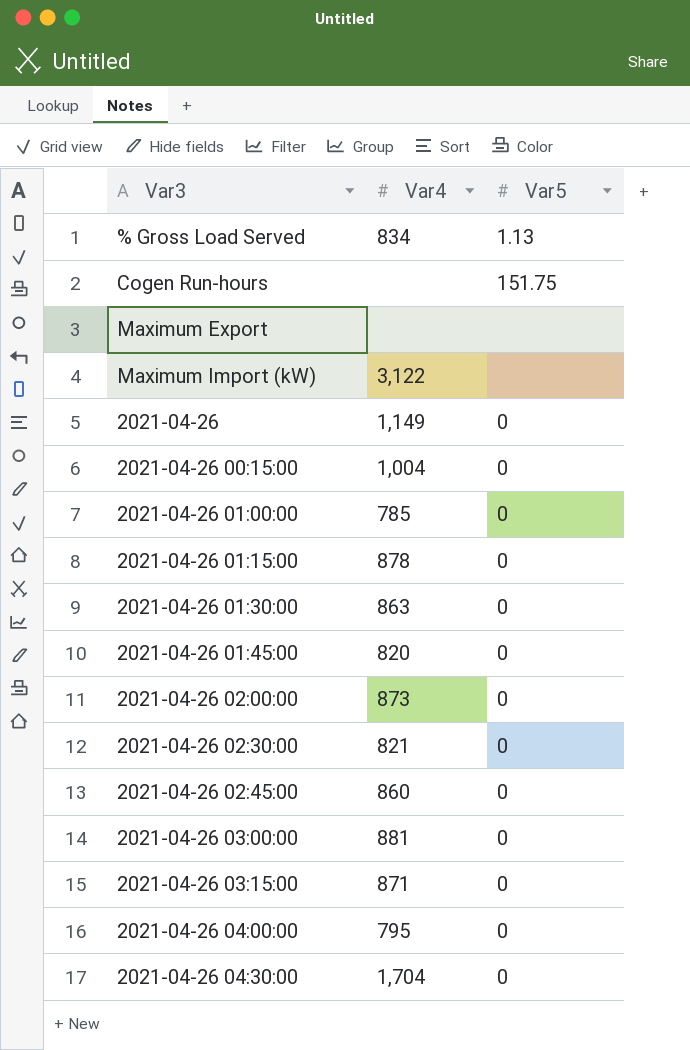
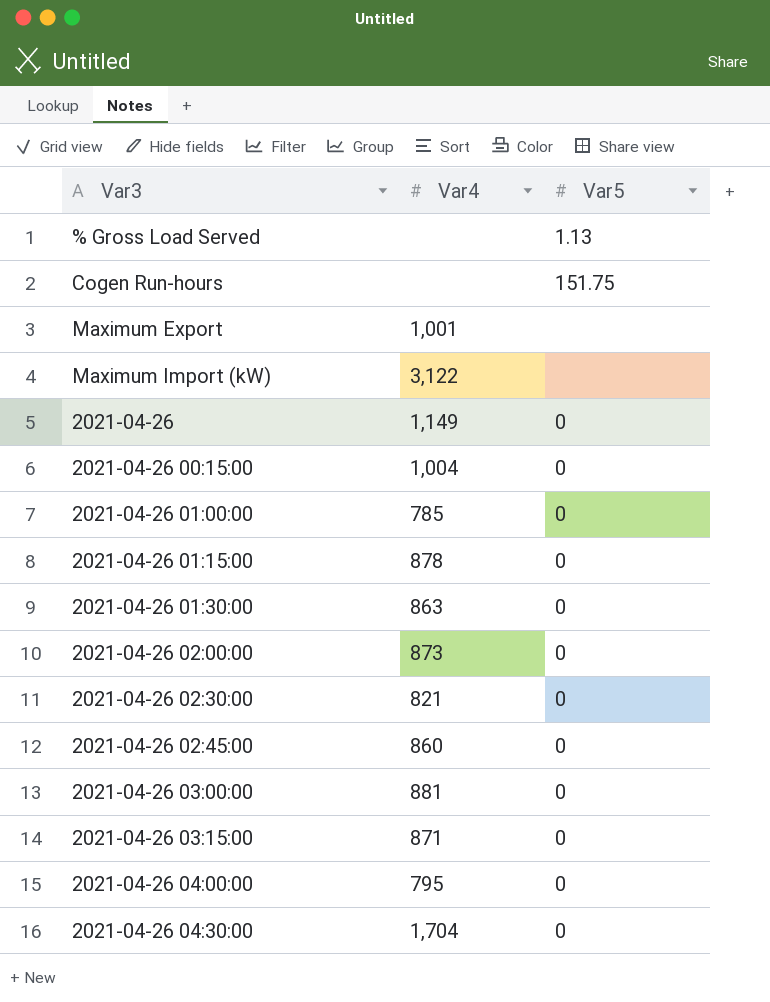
row 2021-04-26 01:45:00: 820 | 0 -> none
% Gross Load Served | Var4: 834 -> none
Maximum Export | Var4: none -> 1,001

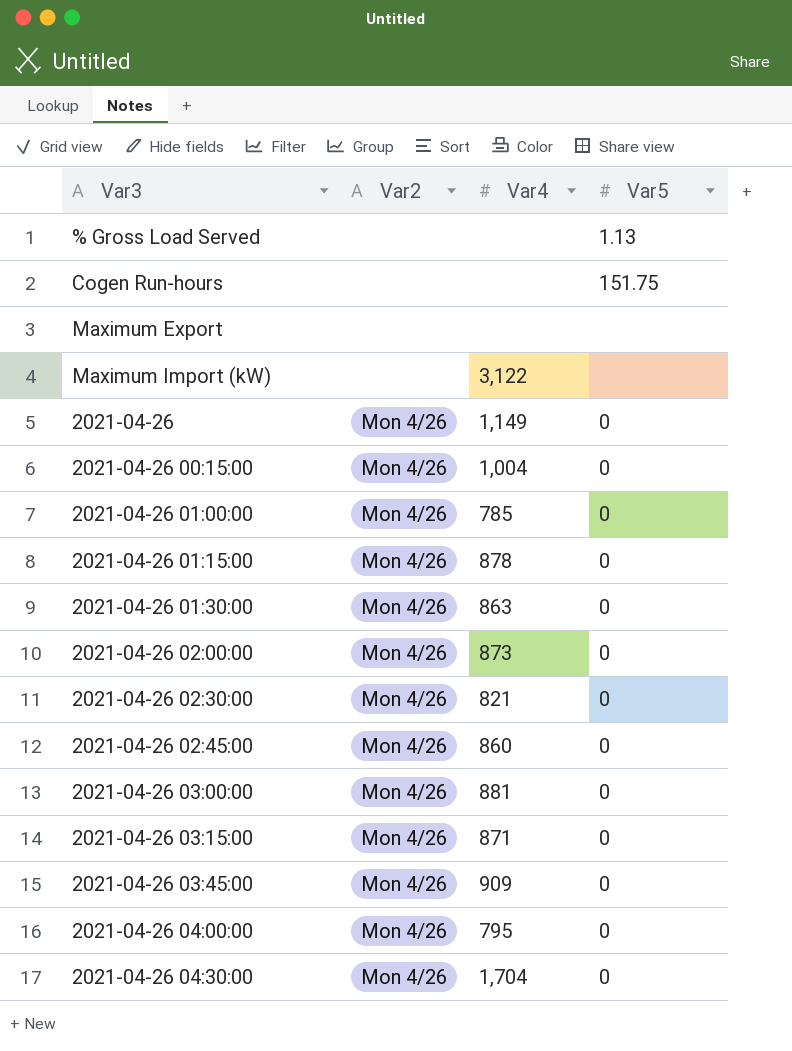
column Var2 | position: none -> 2
Maximum Export | Var4: 1,001 -> none
row 2021-04-26 03:45:00: none -> Mon 4/26 | 909 | 0

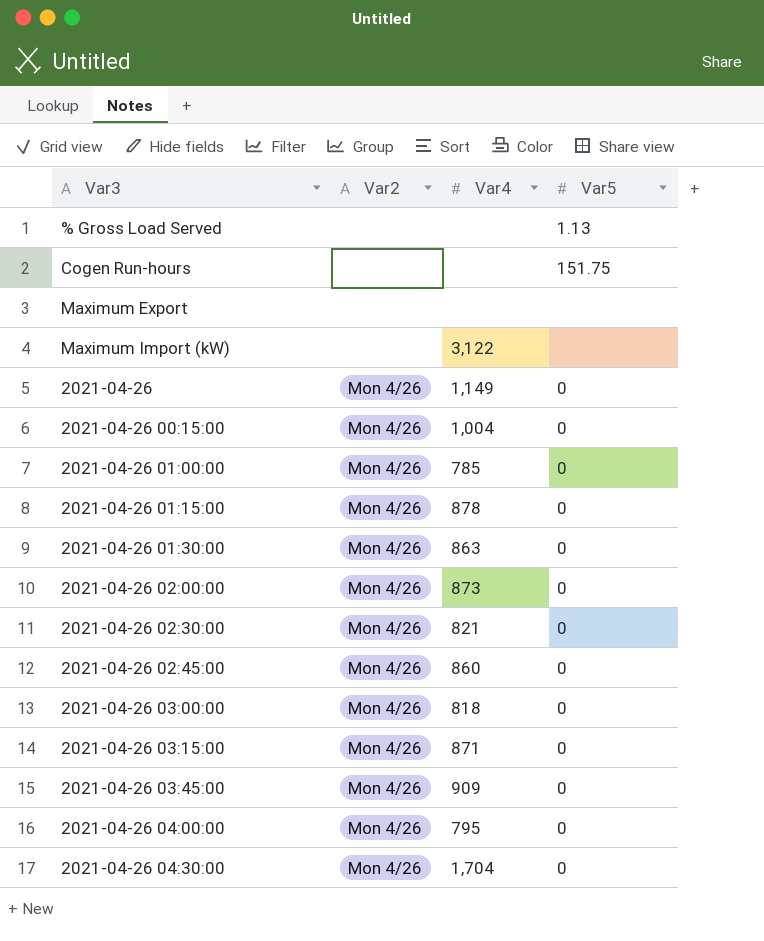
2021-04-26 03:00:00 | Var4: 881 -> 818

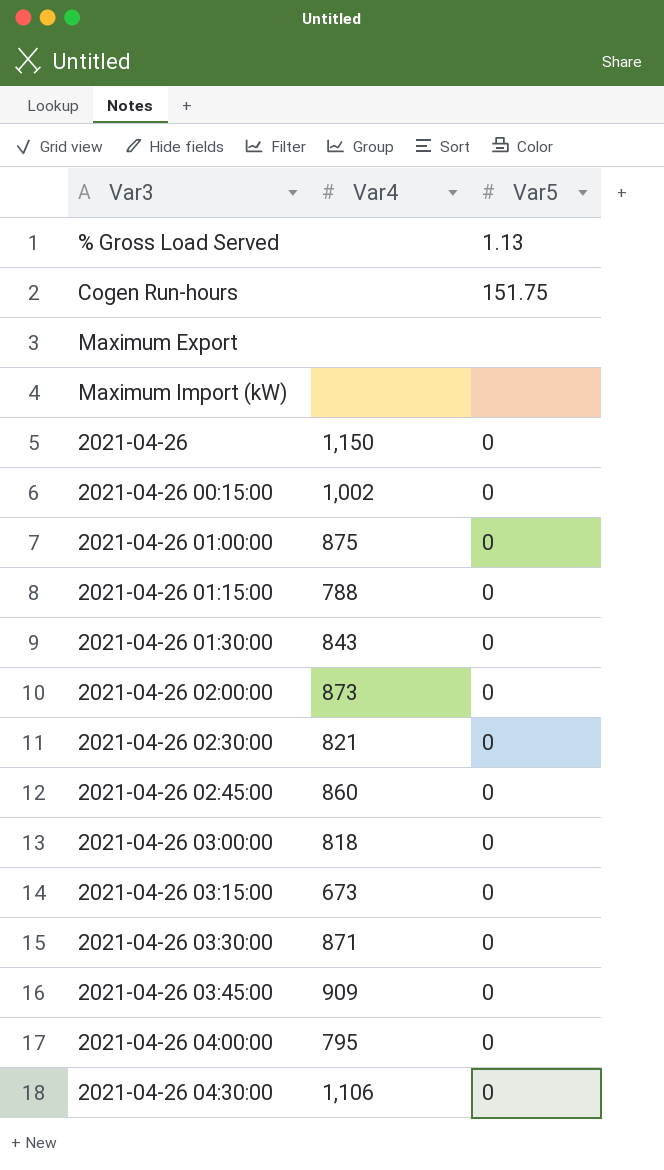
column Var2 | position: 2 -> none
Maximum Import (kW) | Var4: 3,122 -> none
2021-04-26 | Var4: 1,149 -> 1,150
2021-04-26 00:15:00 | Var4: 1,004 -> 1,002
2021-04-26 01:00:00 | Var4: 785 -> 875
2021-04-26 01:15:00 | Var4: 878 -> 788
2021-04-26 01:30:00 | Var4: 863 -> 843
2021-04-26 03:15:00 | Var4: 871 -> 673
row 2021-04-26 03:30:00: none -> 871 | 0
2021-04-26 04:30:00 | Var4: 1,704 -> 1,106

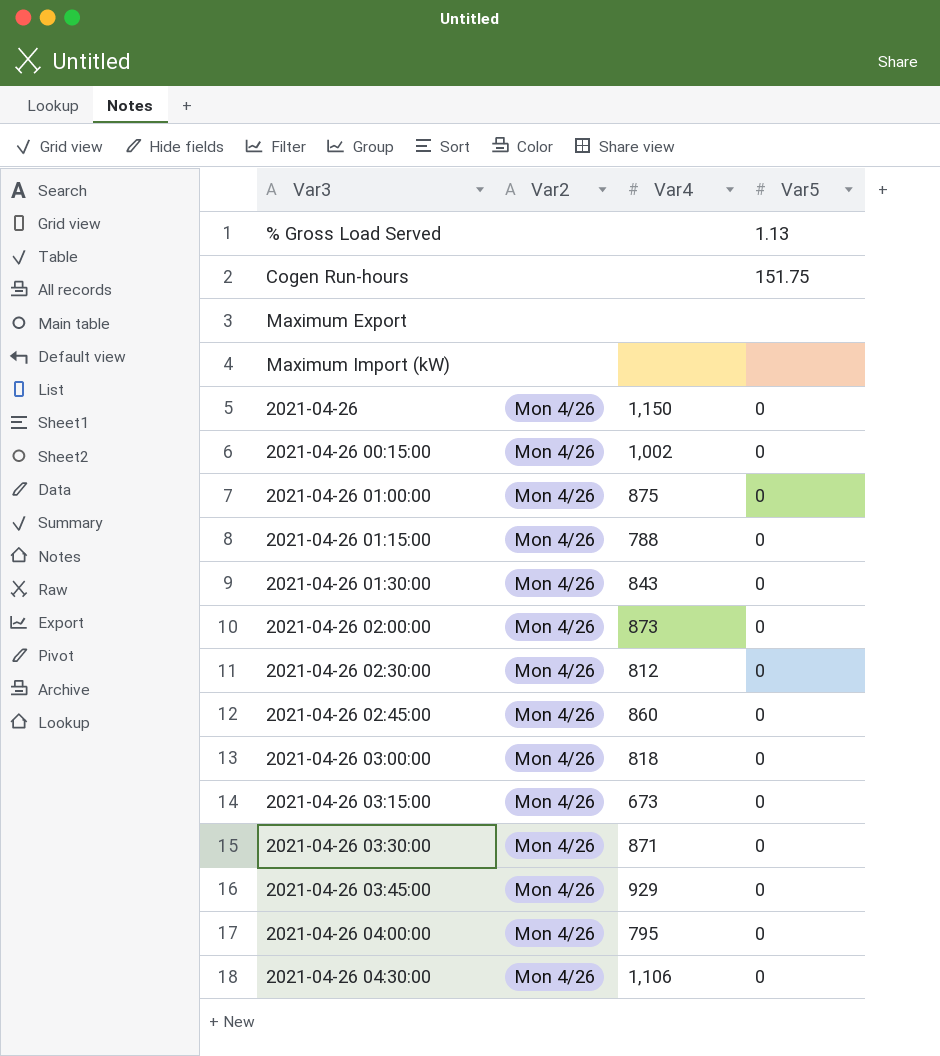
column Var2 | position: none -> 2
2021-04-26 02:30:00 | Var4: 821 -> 812
2021-04-26 03:45:00 | Var4: 909 -> 929

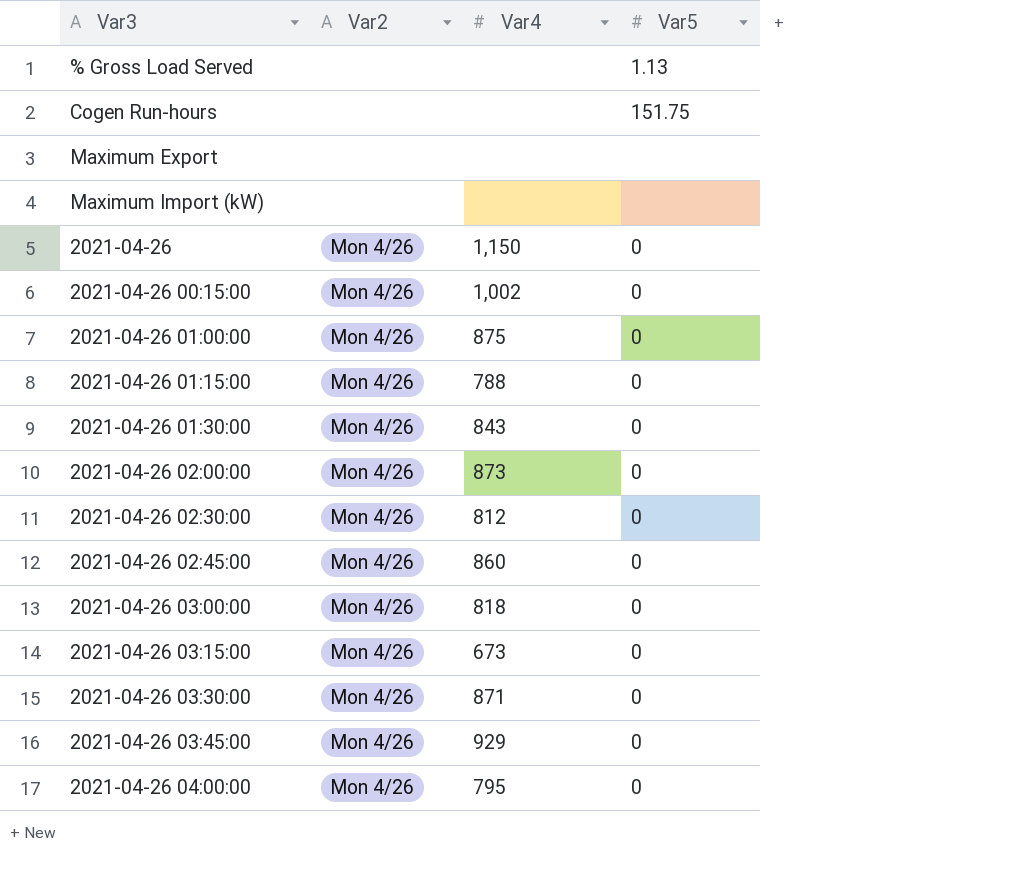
row 2021-04-26 04:30:00: Mon 4/26 | 1,106 | 0 -> none

